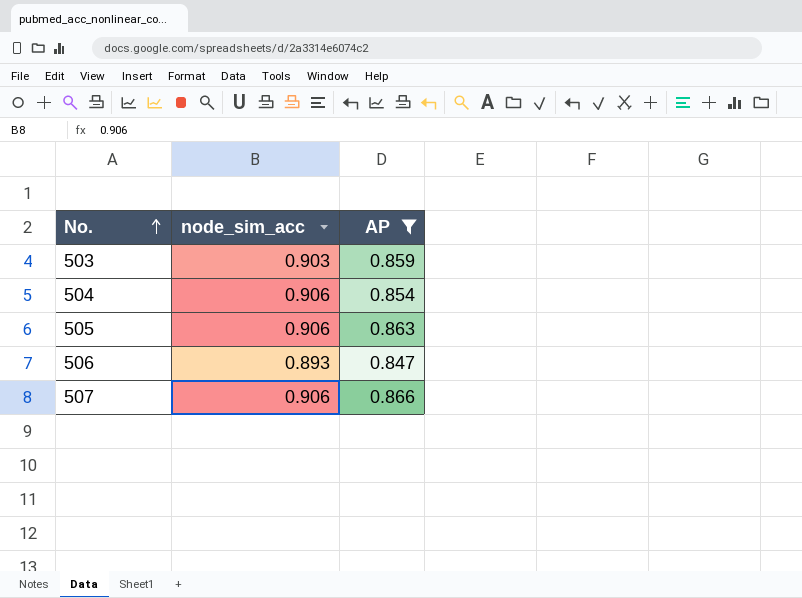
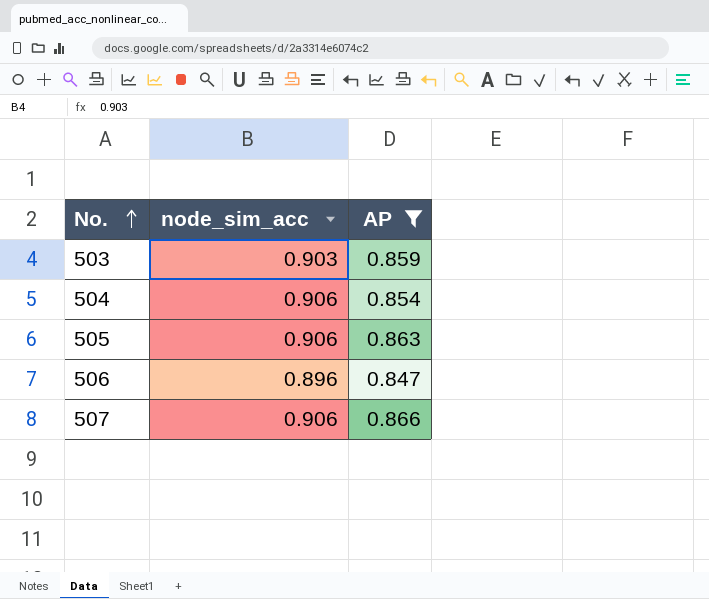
506 | node_sim_acc: 0.893 -> 0.896

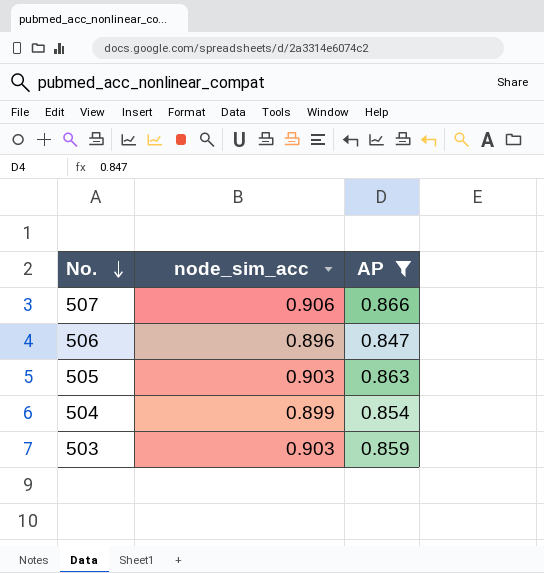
row order: No. ascending -> No. descending
505 | node_sim_acc: 0.906 -> 0.903
504 | node_sim_acc: 0.906 -> 0.899

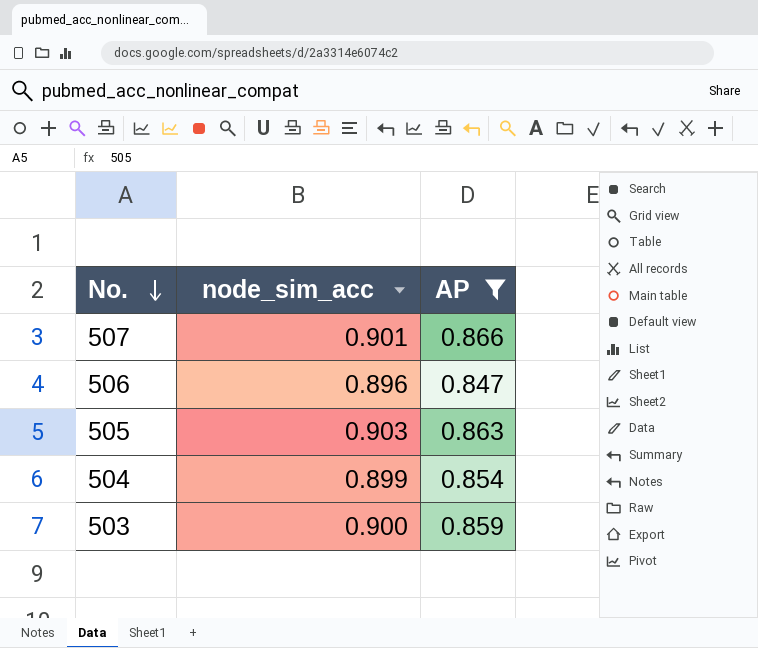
507 | node_sim_acc: 0.906 -> 0.901
503 | node_sim_acc: 0.903 -> 0.900

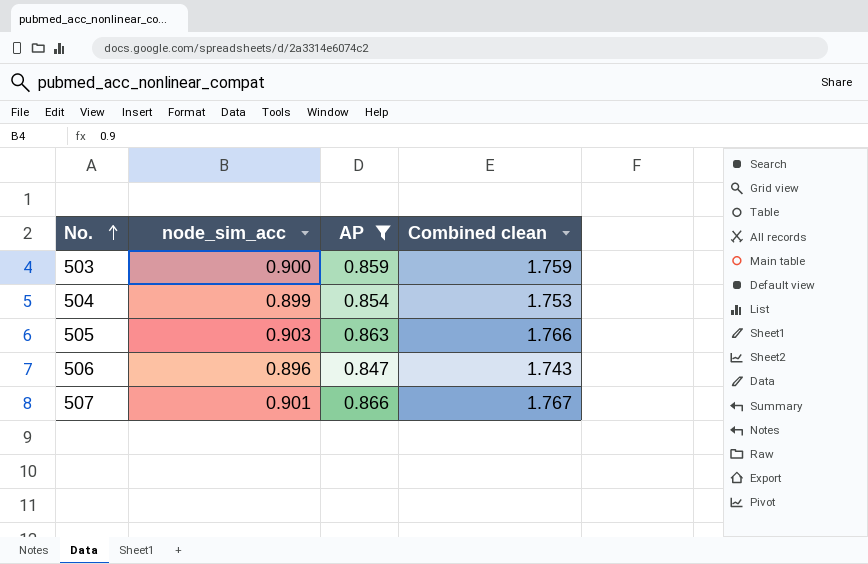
row order: No. descending -> No. ascending
column Combined clean | formula: none -> [node_sim_acc] + [AP]

